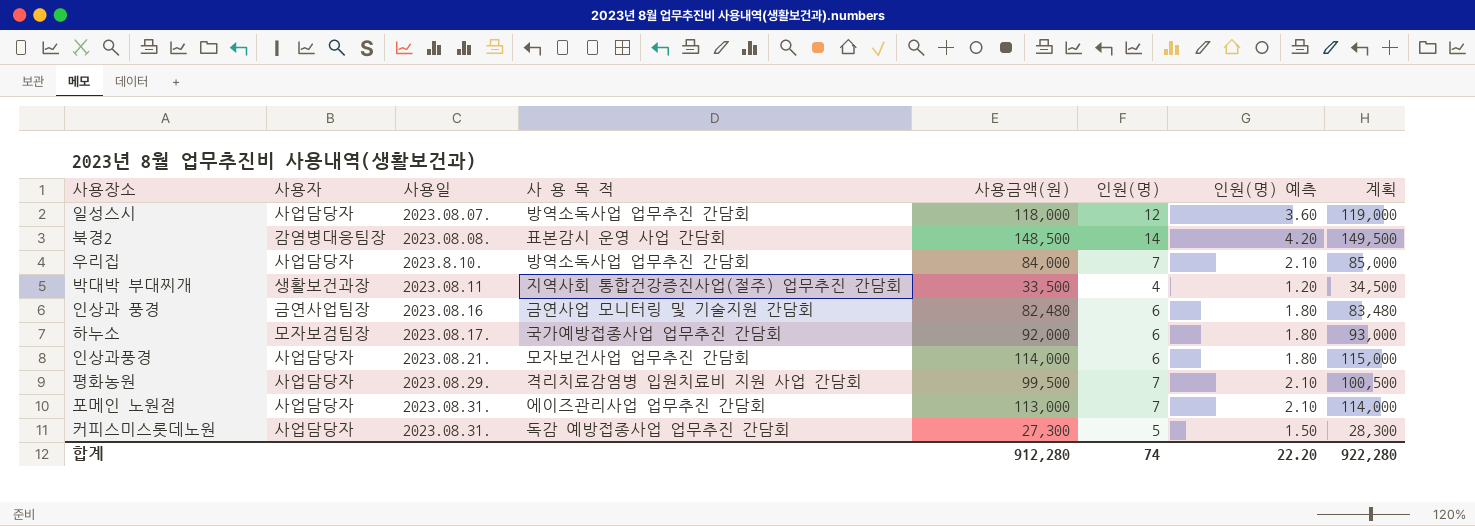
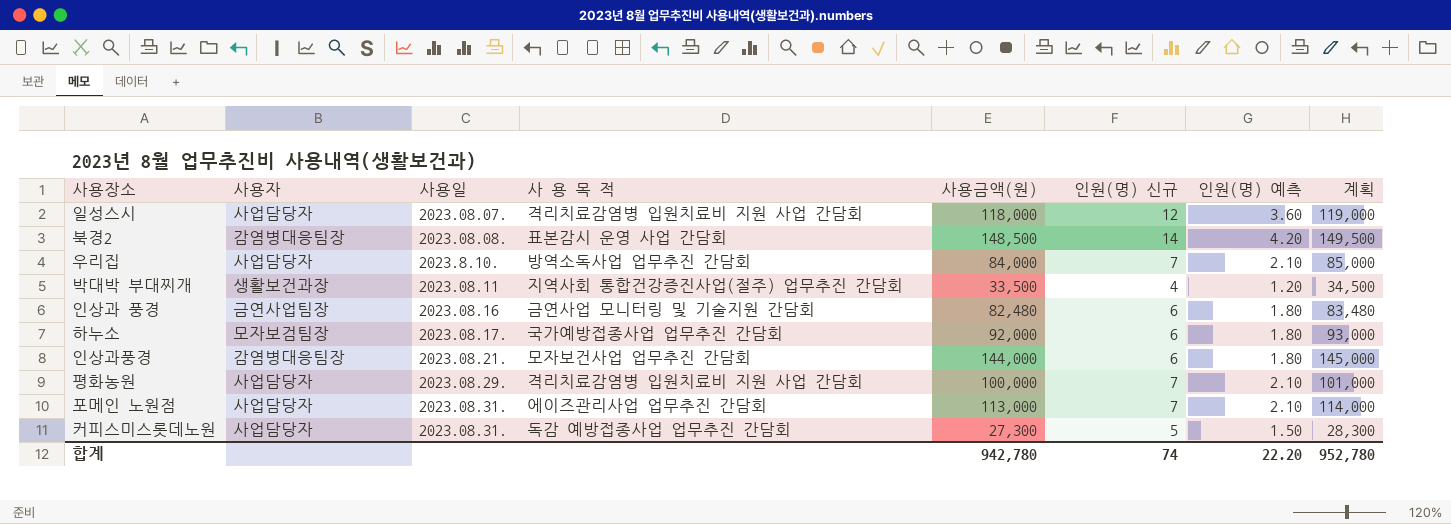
column name: 인원(명) -> 인원(명) 신규
일성스시 | 사 용 목 적: 방역소독사업 업무추진 간담회 -> 격리치료감염병 입원치료비 지원 사업 간담회
인상과풍경 | 사용자: 사업담당자 -> 감염병대응팀장
인상과풍경 | 사용금액(원): 114,000 -> 144,000
인상과풍경 | 계획: 115,000 -> 145,000
평화농원 | 사용금액(원): 99,500 -> 100,000
평화농원 | 계획: 100,500 -> 101,000
합계 | 사용금액(원): 912,280 -> 942,780
합계 | 계획: 922,280 -> 952,780

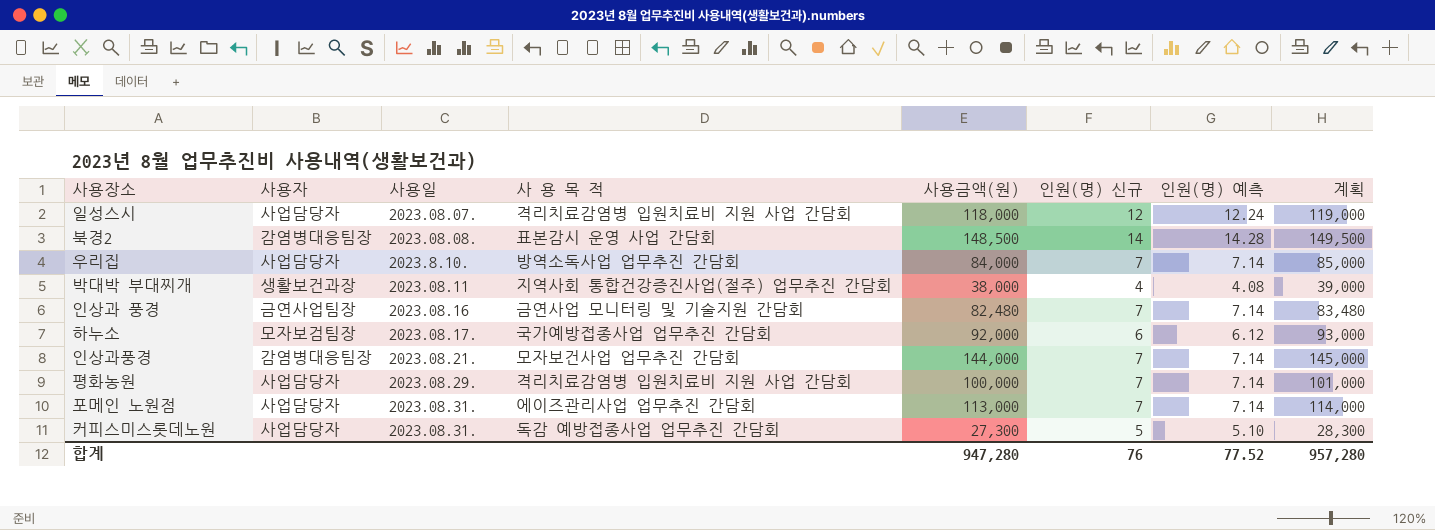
column 인원(명) 예측 | formula: [인원(명) 신규] * 0.3 -> [인원(명) 신규] * 1.02
박대박 부대찌개 | 사용금액(원): 33,500 -> 38,000
박대박 부대찌개 | 계획: 34,500 -> 39,000
인상과 풍경 | 인원(명) 신규: 6 -> 7
인상과풍경 | 인원(명) 신규: 6 -> 7
합계 | 사용금액(원): 942,780 -> 947,280
합계 | 인원(명) 신규: 74 -> 76
합계 | 인원(명) 예측: 22.20 -> 77.52
합계 | 계획: 952,780 -> 957,280

